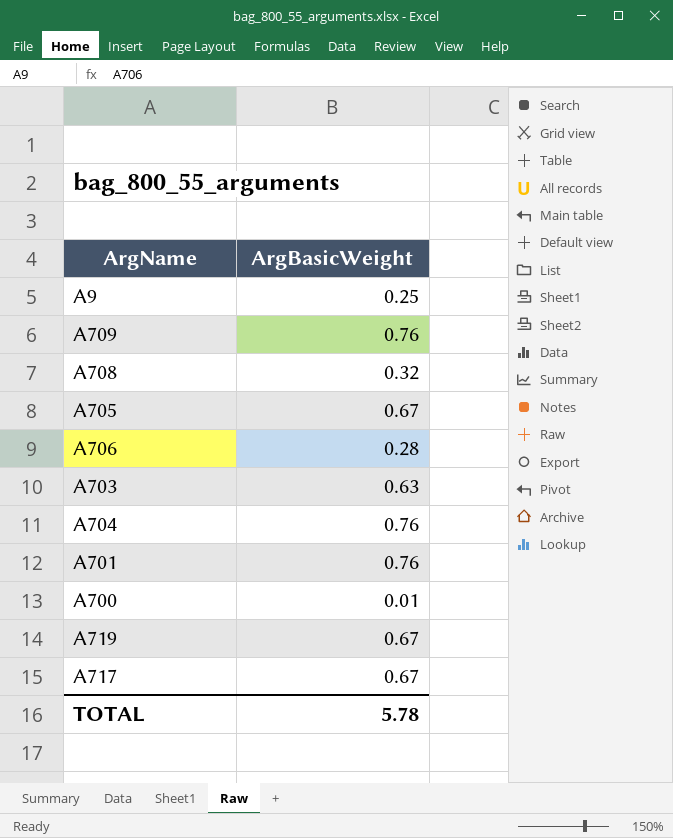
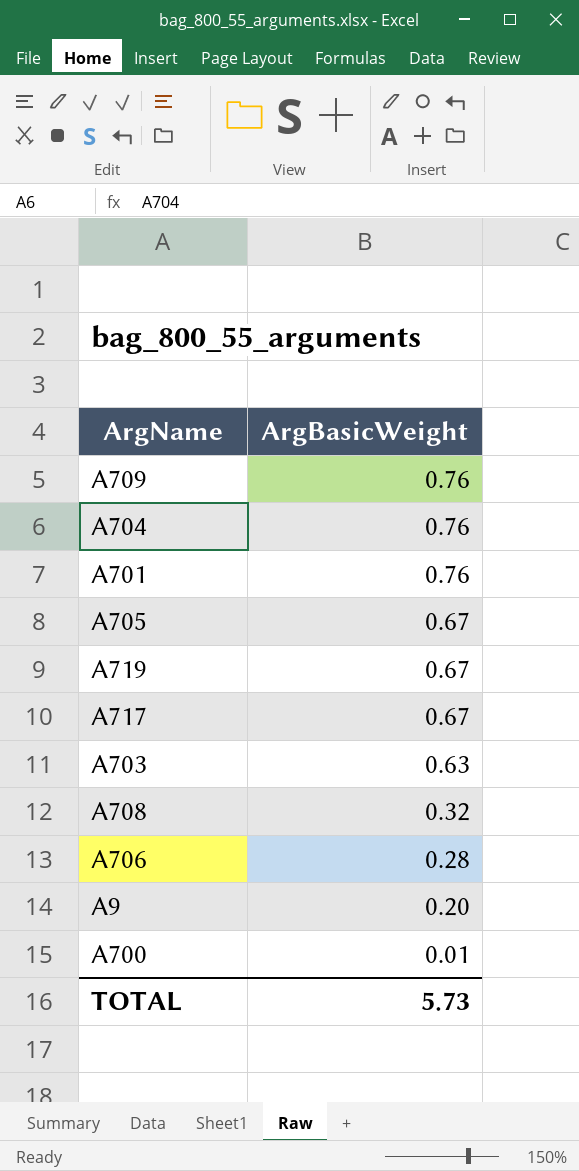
row order: none -> ArgBasicWeight descending
A9 | ArgBasicWeight: 0.25 -> 0.20
TOTAL | ArgBasicWeight: 5.78 -> 5.73

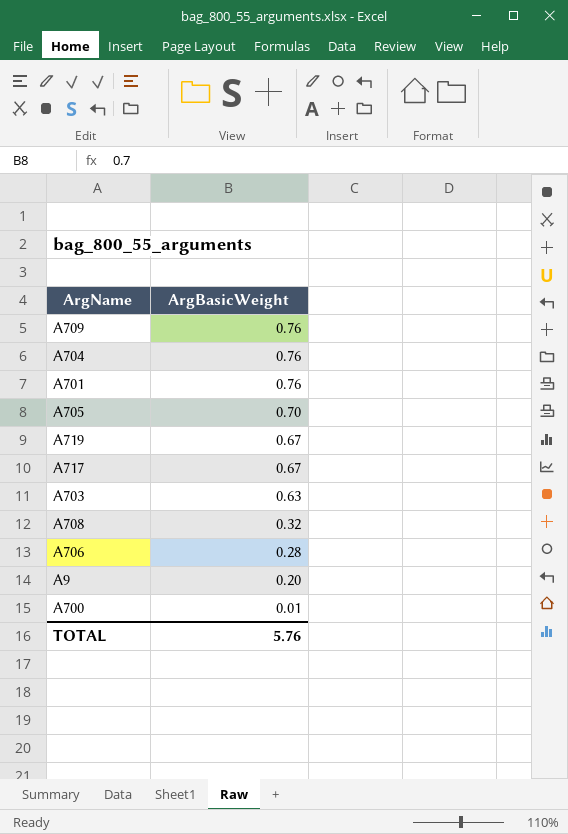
A705 | ArgBasicWeight: 0.67 -> 0.70
TOTAL | ArgBasicWeight: 5.73 -> 5.76

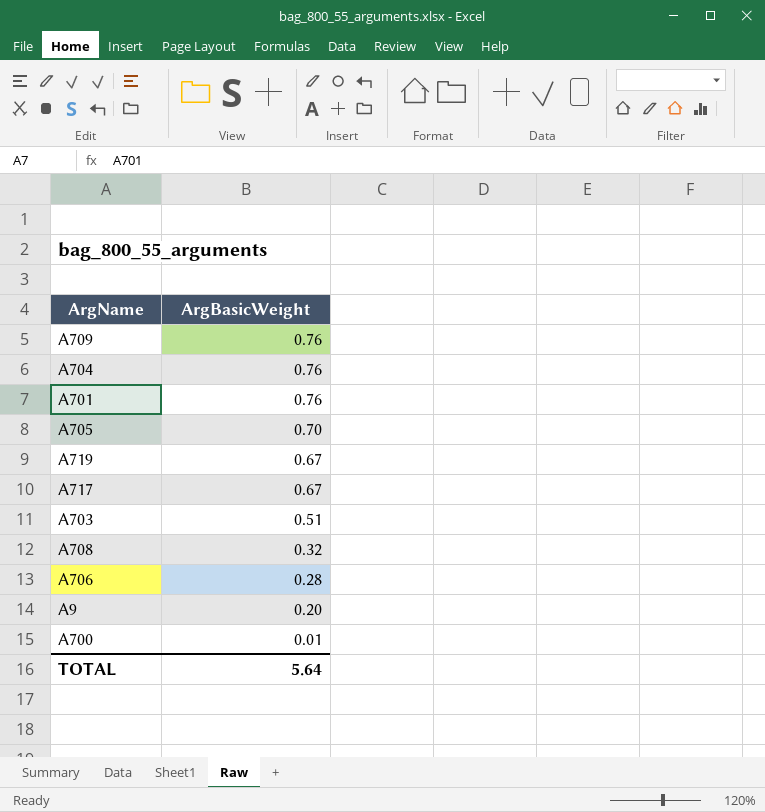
A703 | ArgBasicWeight: 0.63 -> 0.51
TOTAL | ArgBasicWeight: 5.76 -> 5.64

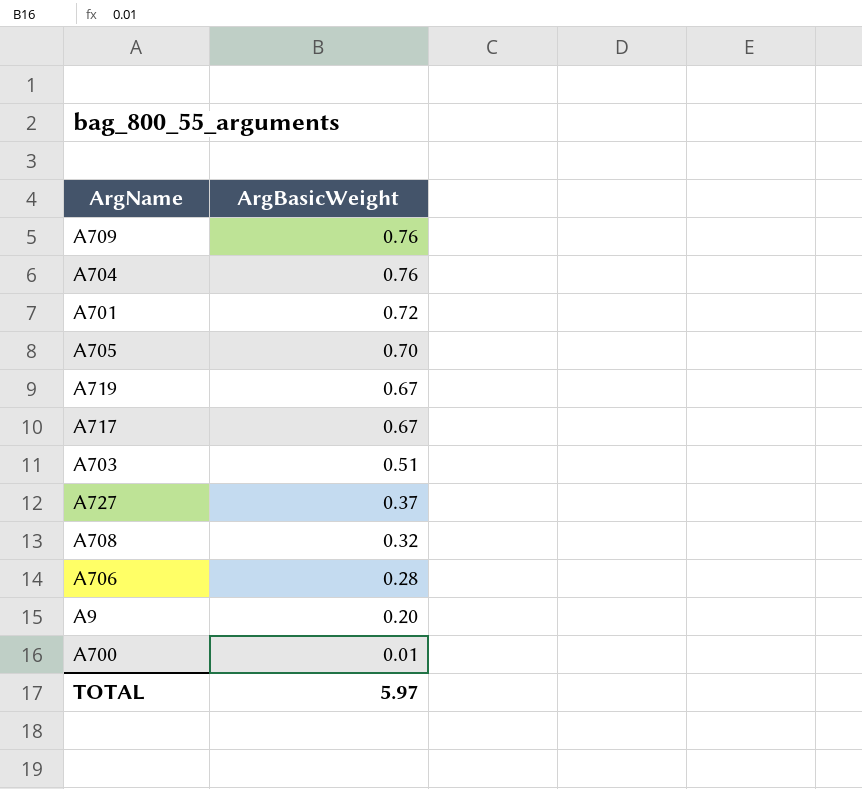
A701 | ArgBasicWeight: 0.76 -> 0.72
row A727: none -> 0.37
TOTAL | ArgBasicWeight: 5.64 -> 5.97

